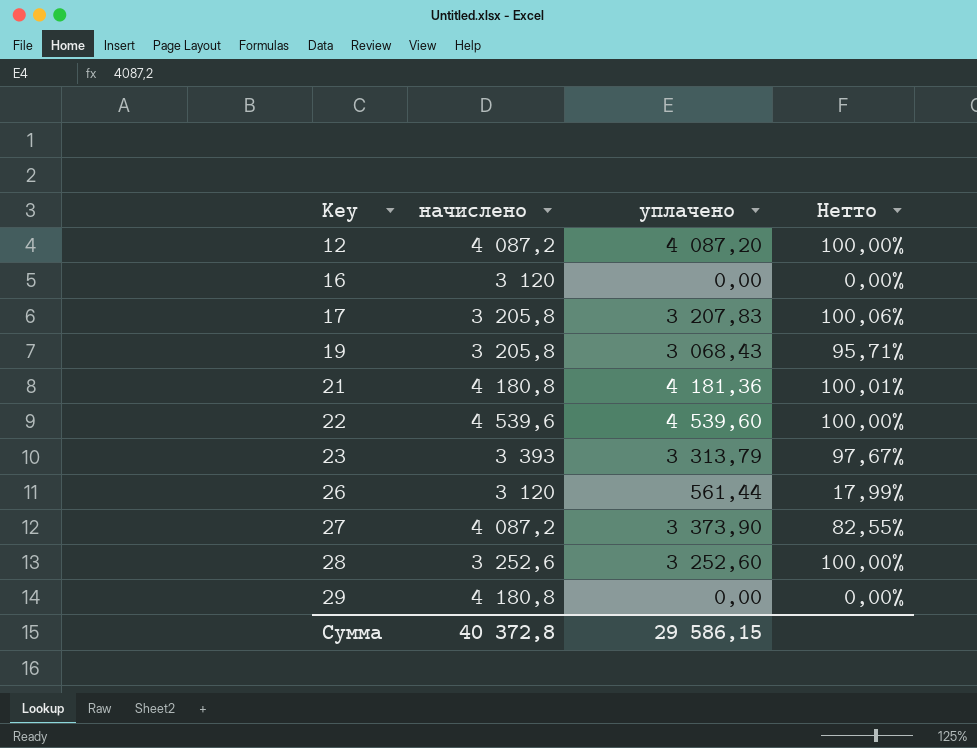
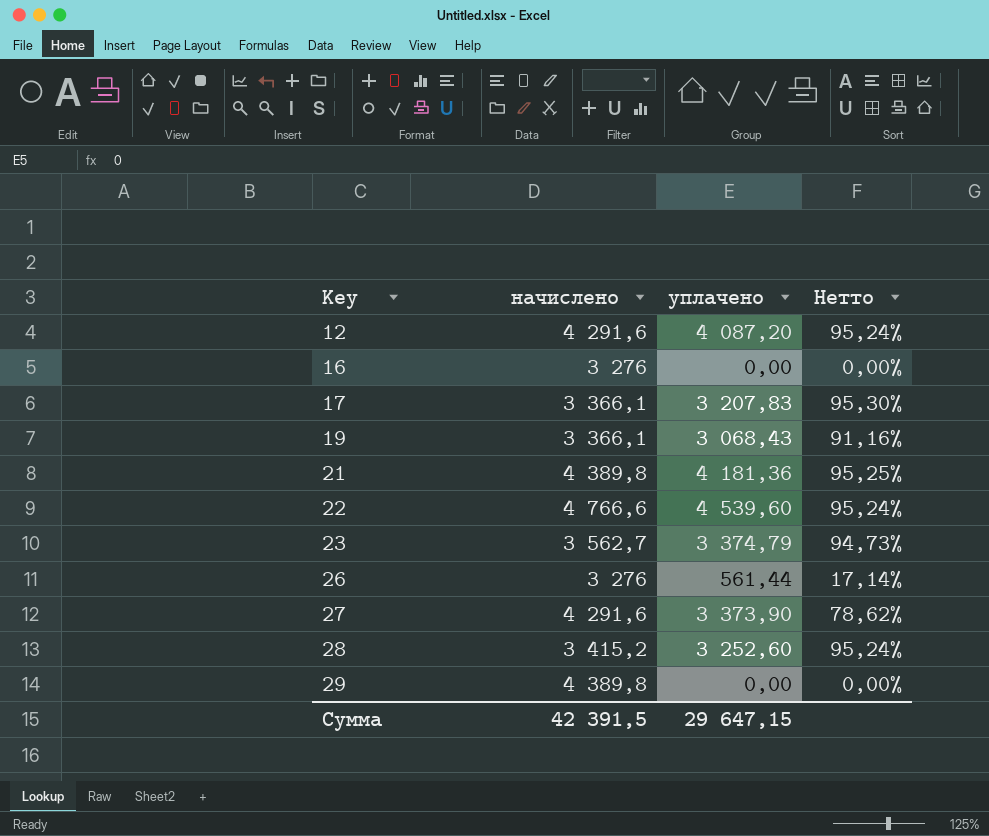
12 | начислено: 4 087,2 -> 4 291,6
12 | Нетто: 100,00% -> 95,24%
16 | начислено: 3 120 -> 3 276
17 | начислено: 3 205,8 -> 3 366,1
17 | Нетто: 100,06% -> 95,30%
19 | начислено: 3 205,8 -> 3 366,1
19 | Нетто: 95,71% -> 91,16%
21 | начислено: 4 180,8 -> 4 389,8
21 | Нетто: 100,01% -> 95,25%
22 | начислено: 4 539,6 -> 4 766,6
22 | Нетто: 100,00% -> 95,24%
23 | начислено: 3 393 -> 3 562,7
23 | уплачено: 3 313,79 -> 3 374,79
23 | Нетто: 97,67% -> 94,73%
26 | начислено: 3 120 -> 3 276
26 | Нетто: 17,99% -> 17,14%
27 | начислено: 4 087,2 -> 4 291,6
27 | Нетто: 82,55% -> 78,62%
28 | начислено: 3 252,6 -> 3 415,2
28 | Нетто: 100,00% -> 95,24%
29 | начислено: 4 180,8 -> 4 389,8
Сумма | начислено: 40 372,8 -> 42 391,5
Сумма | уплачено: 29 586,15 -> 29 647,15

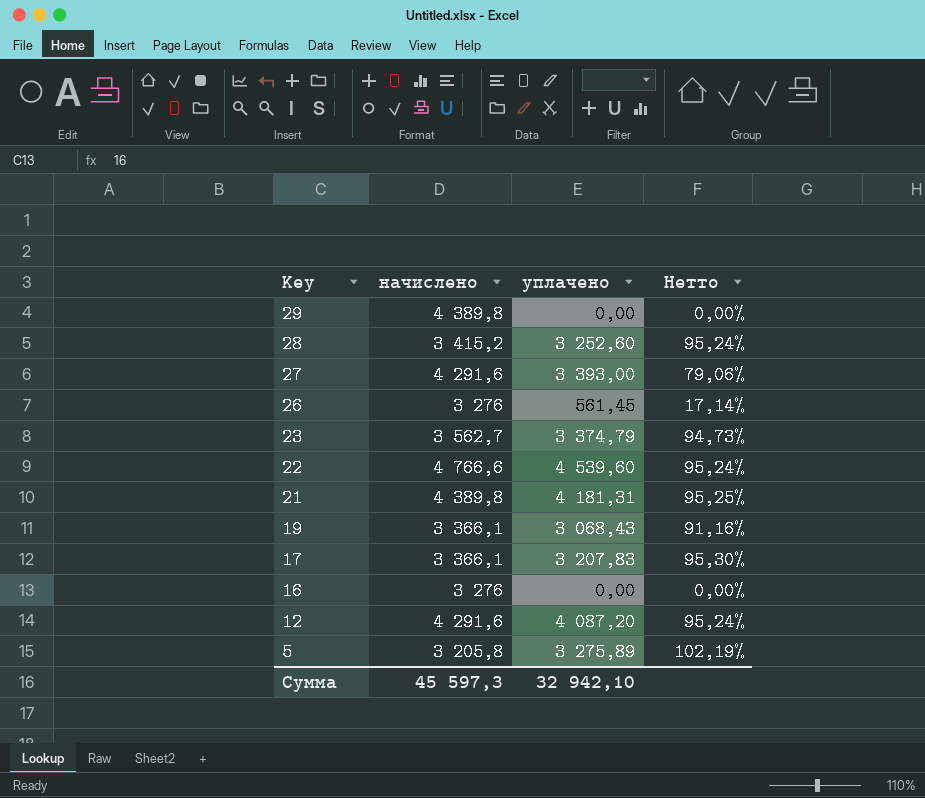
row order: Key ascending -> Key descending
27 | уплачено: 3 373,90 -> 3 393,00
27 | Нетто: 78,62% -> 79,06%
26 | уплачено: 561,44 -> 561,45
21 | уплачено: 4 181,36 -> 4 181,31
row 5: none -> 3 205,8 | 3 275,89 | 102,19%
Сумма | начислено: 42 391,5 -> 45 597,3
Сумма | уплачено: 29 647,15 -> 32 942,10

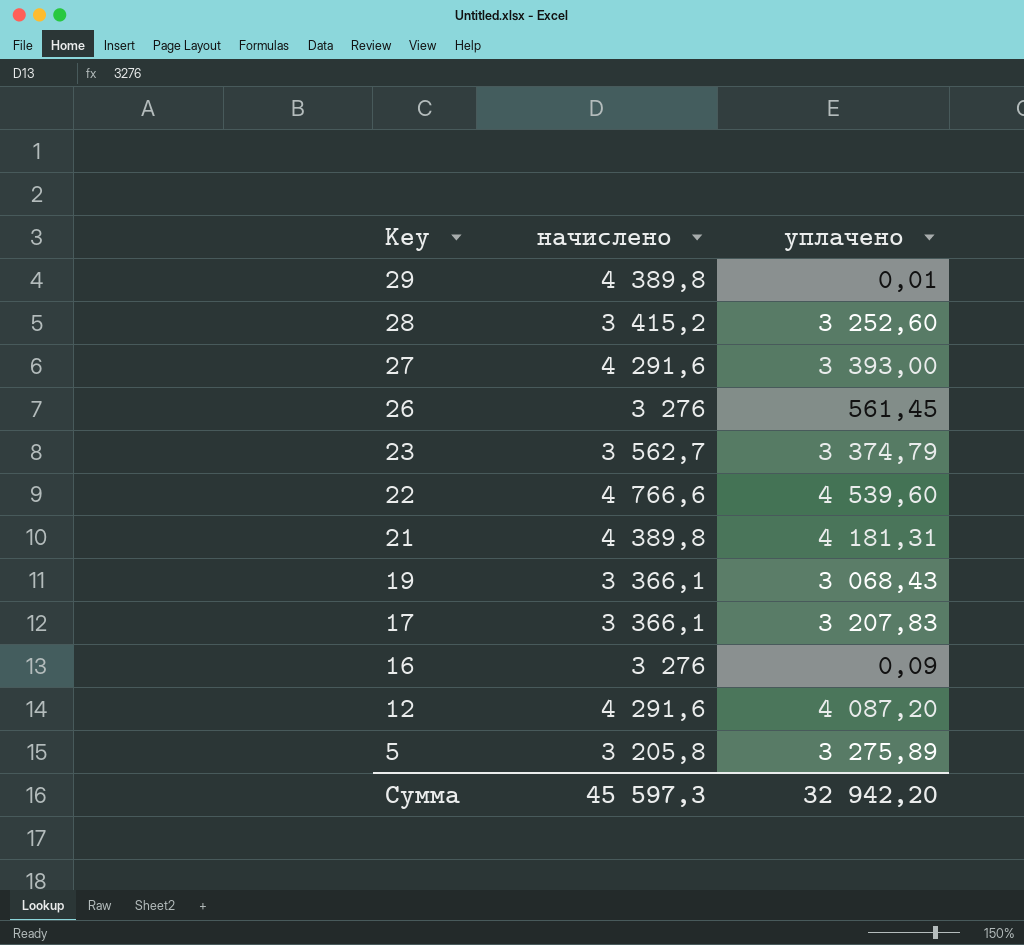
column Нетто | formula: [уплачено] / [начислено] -> none
29 | уплачено: 0,00 -> 0,01
16 | уплачено: 0,00 -> 0,09
Сумма | уплачено: 32 942,10 -> 32 942,20

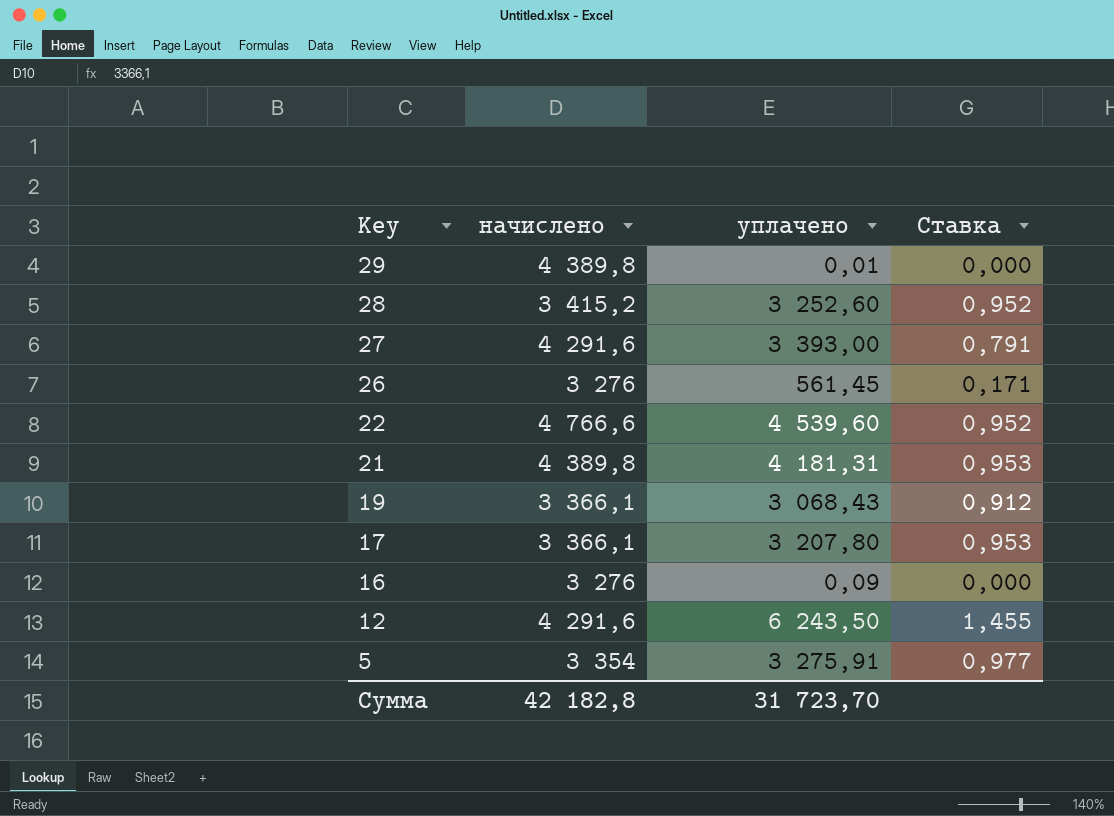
column Ставка | formula: none -> [уплачено] / [начислено]
row 23: 3 562,7 | 3 374,79 -> none
17 | уплачено: 3 207,83 -> 3 207,80
12 | уплачено: 4 087,20 -> 6 243,50
5 | начислено: 3 205,8 -> 3 354
5 | уплачено: 3 275,89 -> 3 275,91
Сумма | начислено: 45 597,3 -> 42 182,8
Сумма | уплачено: 32 942,20 -> 31 723,70

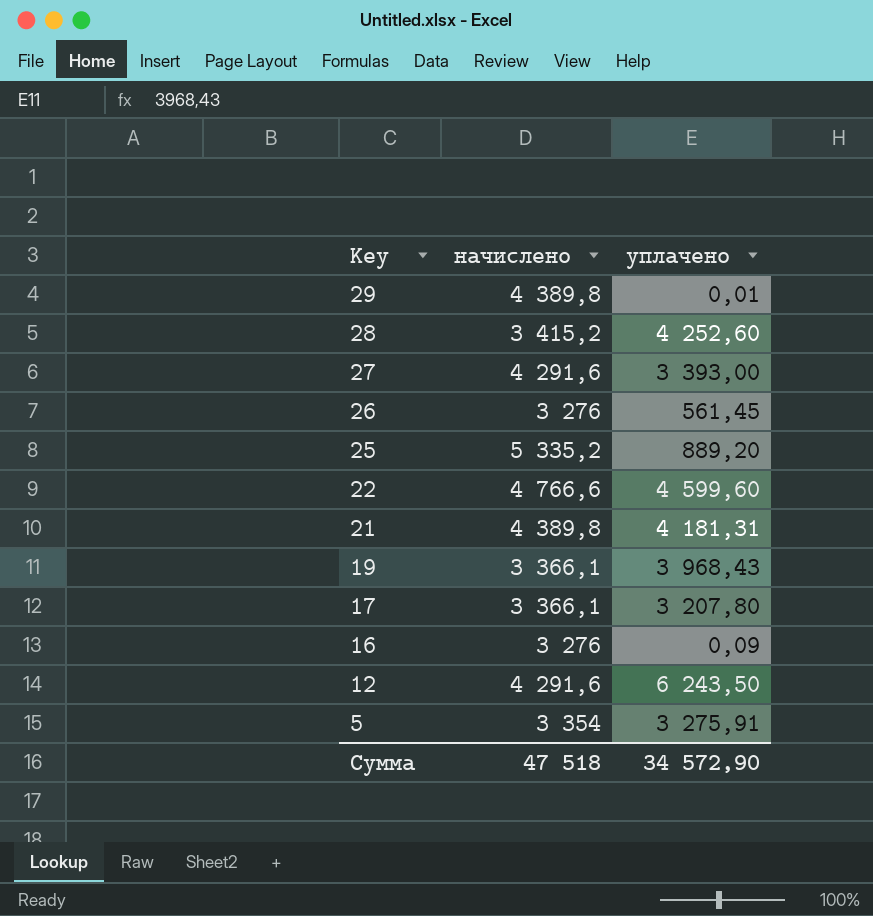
column Ставка | formula: [уплачено] / [начислено] -> none
28 | уплачено: 3 252,60 -> 4 252,60
row 25: none -> 5 335,2 | 889,20
22 | уплачено: 4 539,60 -> 4 599,60
19 | уплачено: 3 068,43 -> 3 968,43
Сумма | начислено: 42 182,8 -> 47 518
Сумма | уплачено: 31 723,70 -> 34 572,90

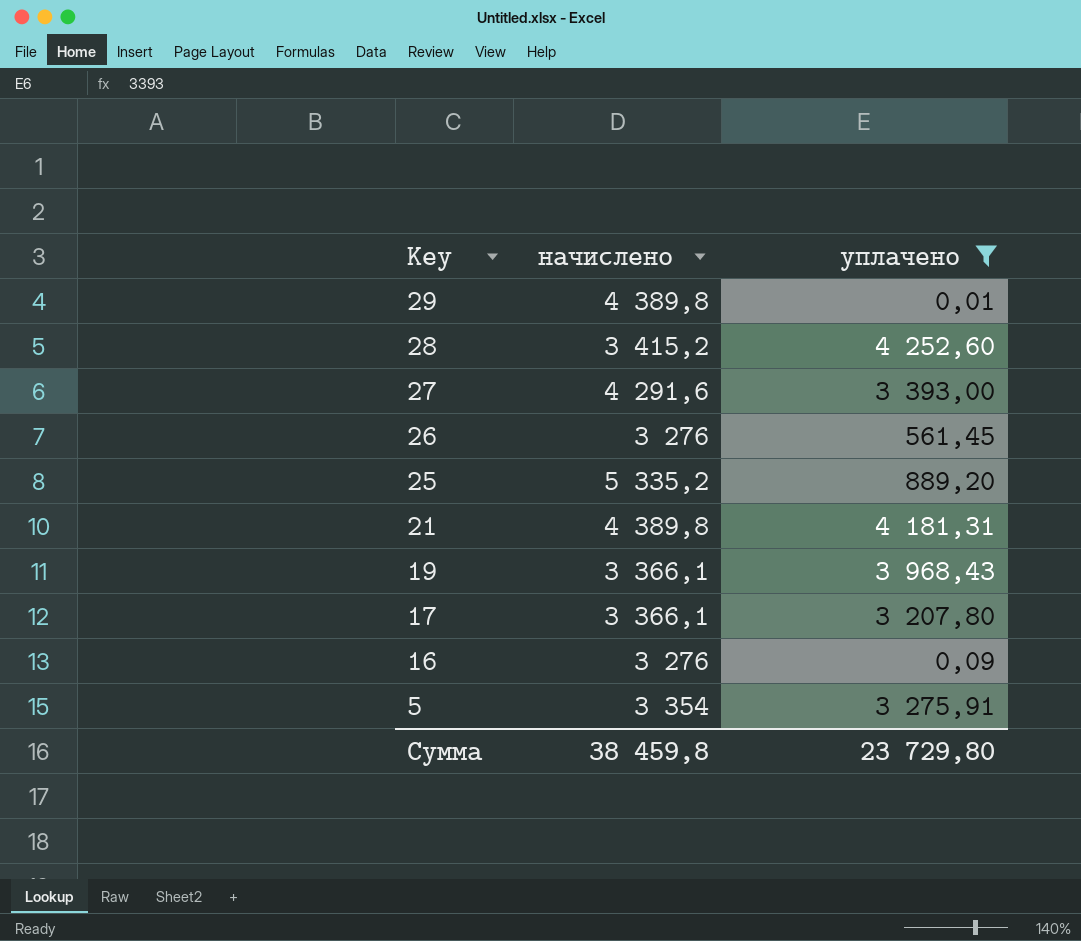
filter: none -> уплачено <= 4 252,60
Сумма | начислено: 47 518 -> 38 459,8
Сумма | уплачено: 34 572,90 -> 23 729,80

